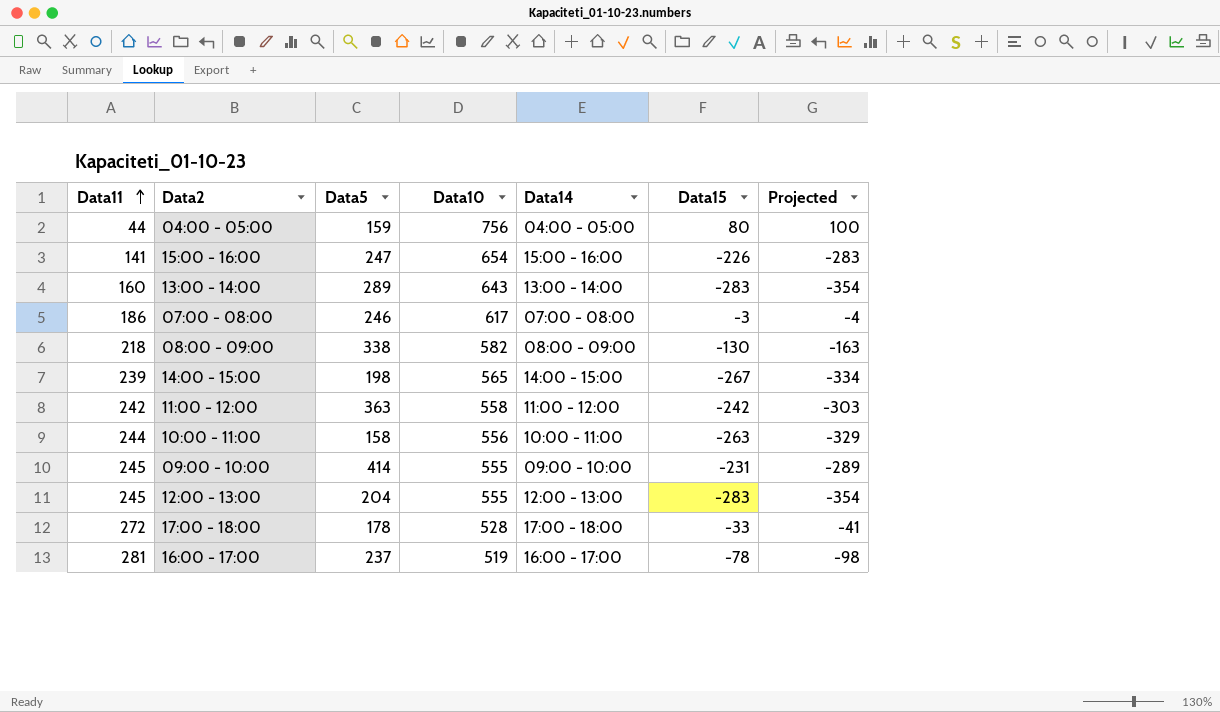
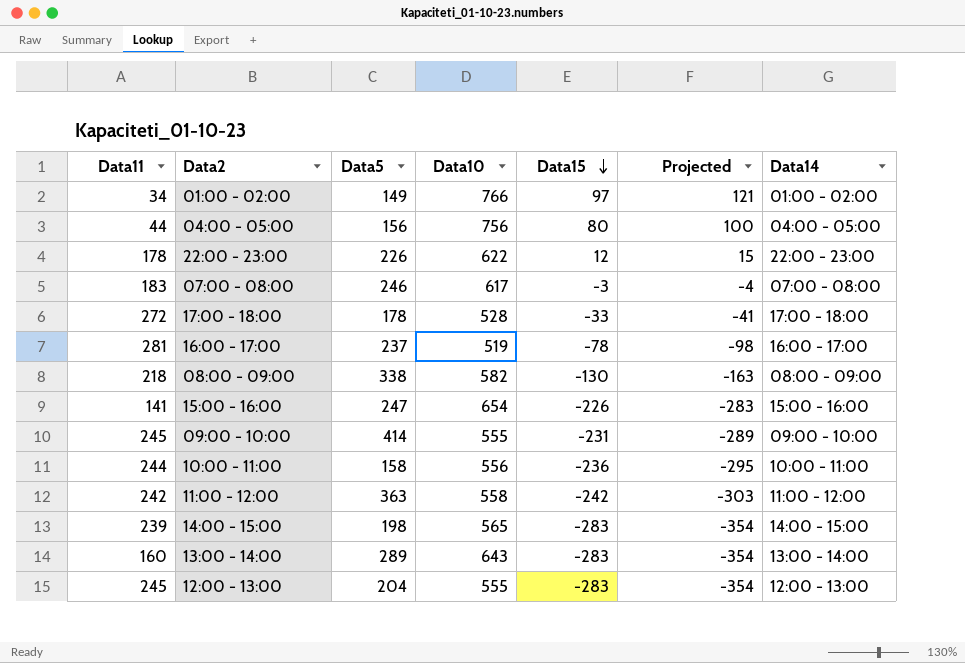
row order: Data11 ascending -> Data15 descending
column Data14 | position: 5 -> 7
row 01:00 - 02:00: none -> 34 | 149 | 766 | 97 | 121 | 01:00 - 02:00
04:00 - 05:00 | Data5: 159 -> 156
row 22:00 - 23:00: none -> 178 | 226 | 622 | 12 | 15 | 22:00 - 23:00
07:00 - 08:00 | Data11: 186 -> 183
10:00 - 11:00 | Data15: -263 -> -236
10:00 - 11:00 | Projected: -329 -> -295
14:00 - 15:00 | Data15: -267 -> -283
14:00 - 15:00 | Projected: -334 -> -354

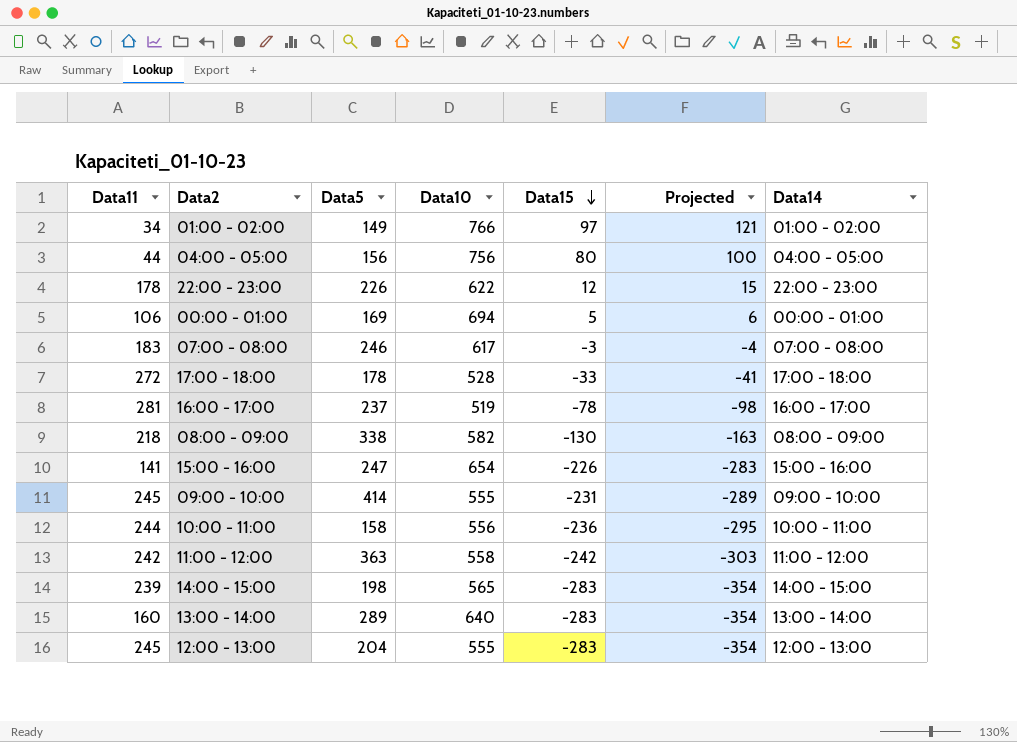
row 00:00 - 01:00: none -> 106 | 169 | 694 | 5 | 6 | 00:00 - 01:00
13:00 - 14:00 | Data10: 643 -> 640

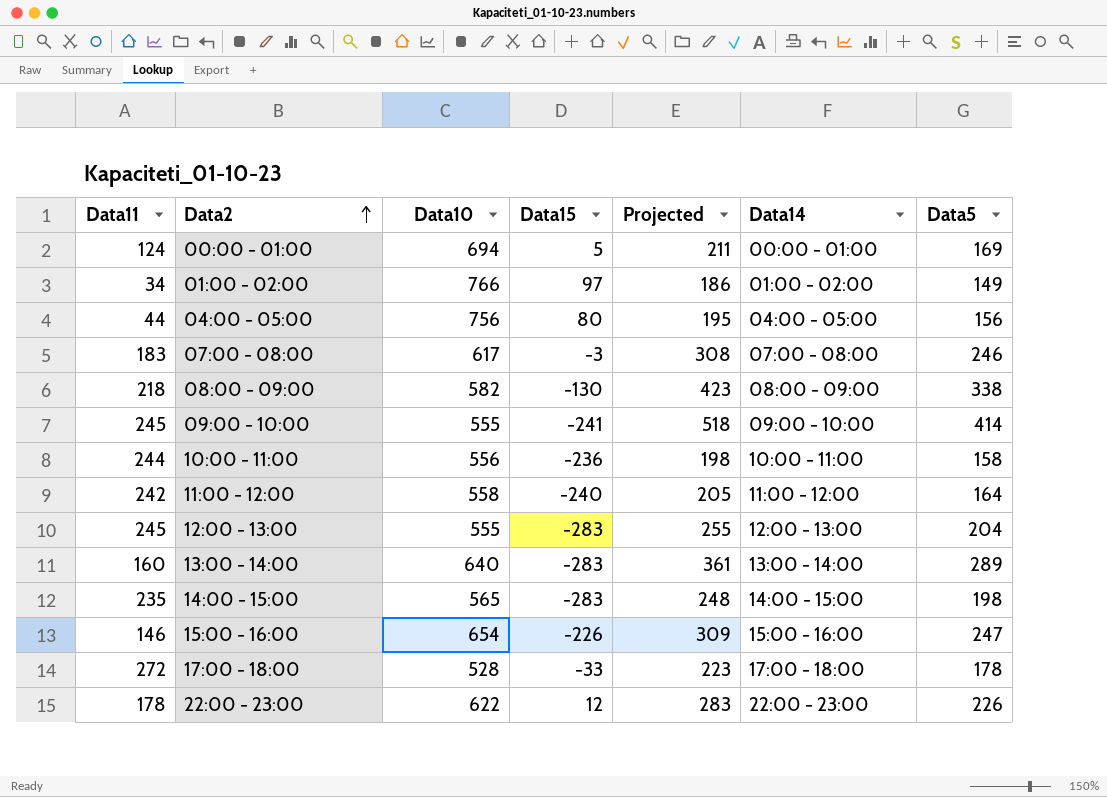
row order: Data15 descending -> Data2 ascending
column Projected | formula: [Data15] * 1.25 -> [Data5] * 1.25
column Data5 | position: 3 -> 7
row 16:00 - 17:00: 281 | 237 | 519 | -78 | -98 | 16:00 - 17:00 -> none
00:00 - 01:00 | Data11: 106 -> 124
09:00 - 10:00 | Data15: -231 -> -241
11:00 - 12:00 | Data15: -242 -> -240
11:00 - 12:00 | Data5: 363 -> 164
14:00 - 15:00 | Data11: 239 -> 235
15:00 - 16:00 | Data11: 141 -> 146

